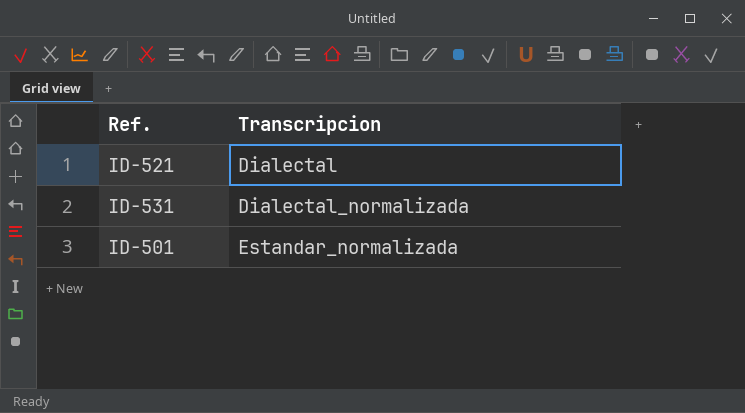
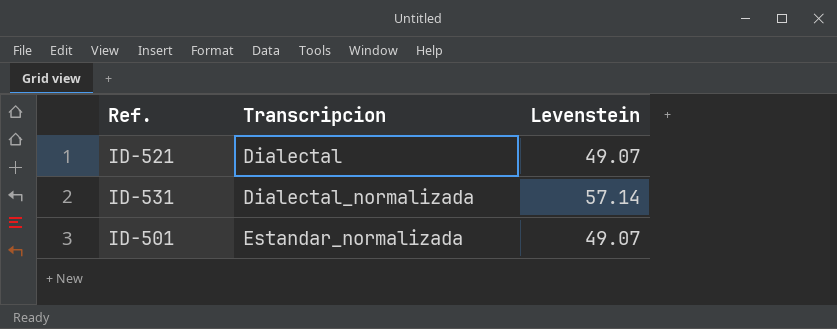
column Levenstein | position: none -> 3

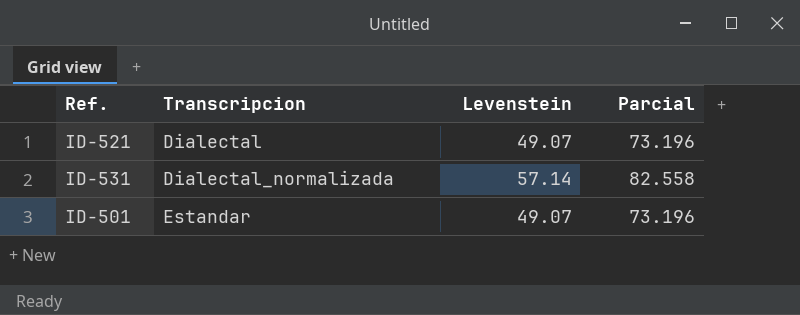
column Parcial | position: none -> 4
ID-501 | Transcripcion: Estandar_normalizada -> Estandar

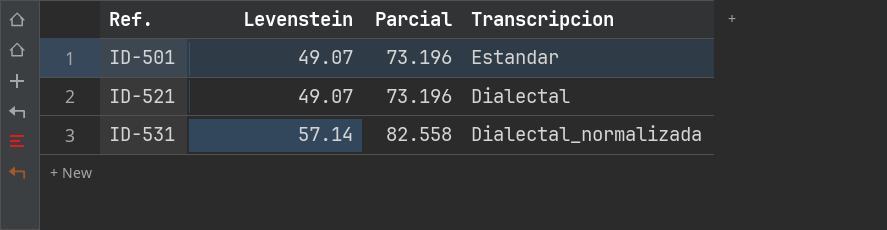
row order: Transcripcion ascending -> Ref. ascending
column Transcripcion | position: 2 -> 4

